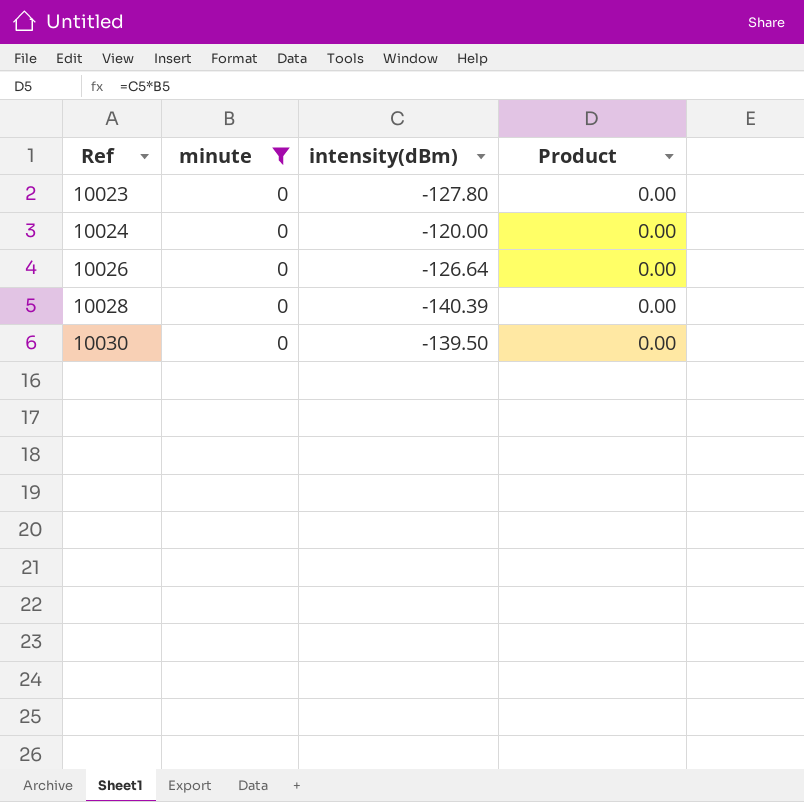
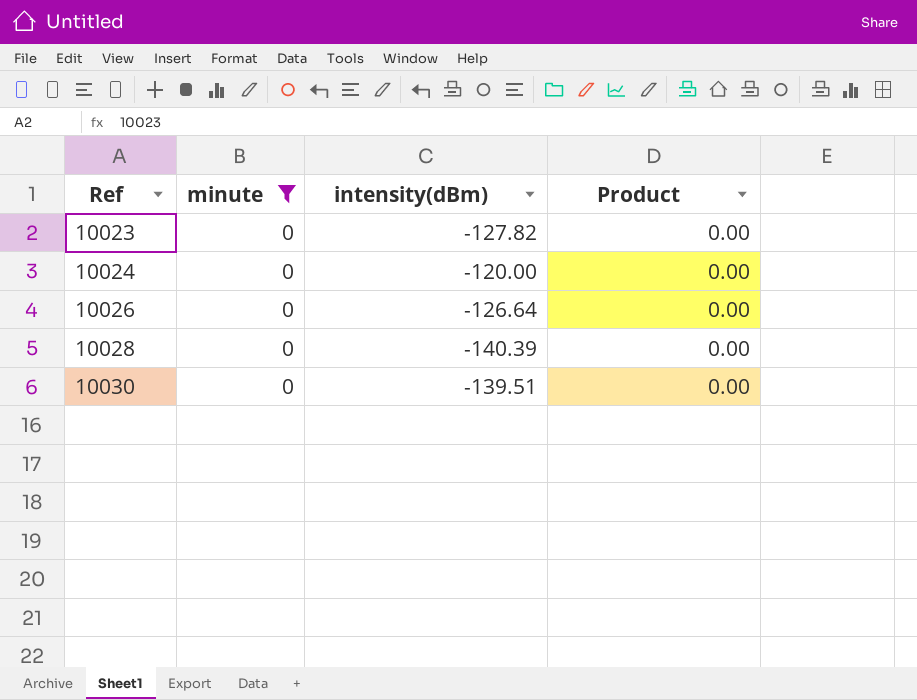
10023 | intensity(dBm): -127.80 -> -127.82
10030 | intensity(dBm): -139.50 -> -139.51

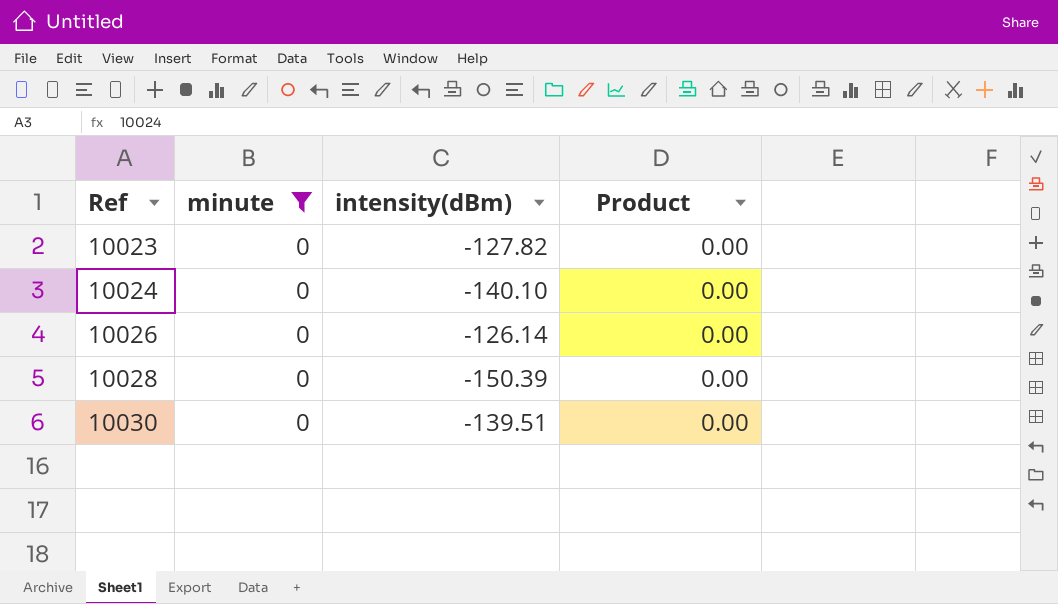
10024 | intensity(dBm): -120.00 -> -140.10
10026 | intensity(dBm): -126.64 -> -126.14
10028 | intensity(dBm): -140.39 -> -150.39

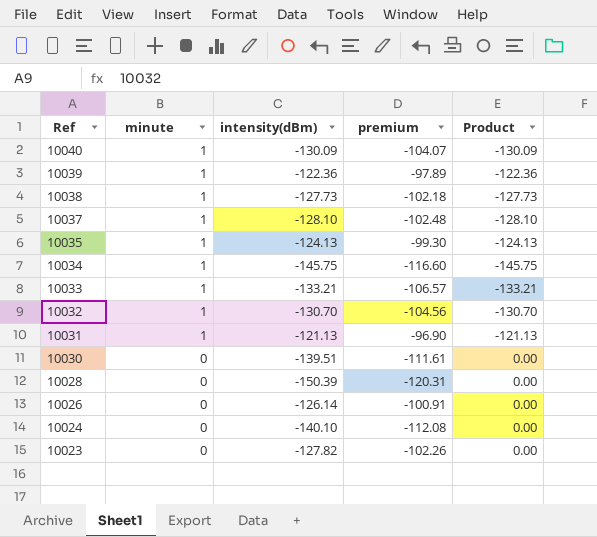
filter: minute = 0 -> none
row order: Ref ascending -> Ref descending
column premium | formula: none -> [intensity(dBm)] * 0.8

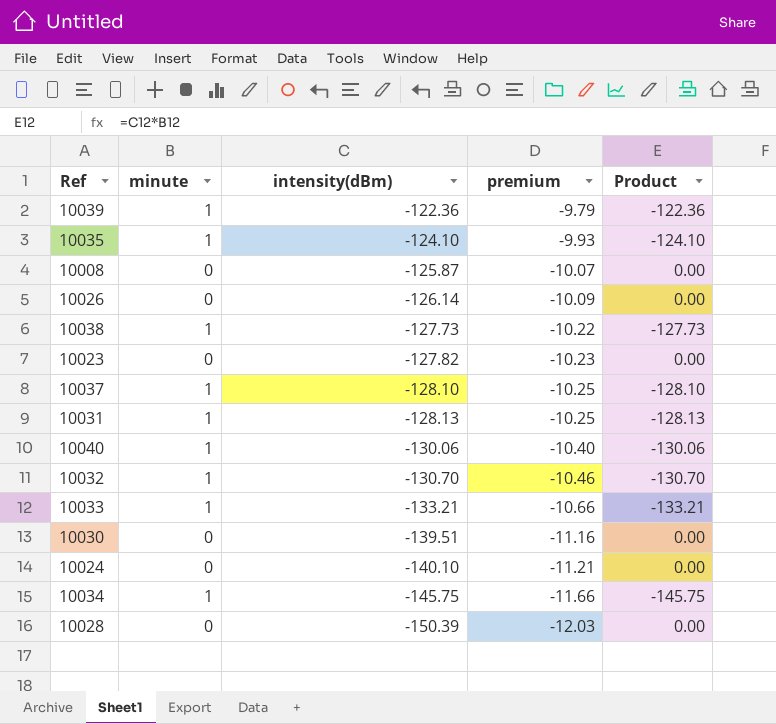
row order: Ref descending -> intensity(dBm) descending
column premium | formula: [intensity(dBm)] * 0.8 -> [intensity(dBm)] * 0.08
10035 | intensity(dBm): -124.13 -> -124.10
10035 | Product: -124.13 -> -124.10
row 10008: none -> 0 | -125.87 | -10.07 | 0.00
10031 | intensity(dBm): -121.13 -> -128.13
10031 | Product: -121.13 -> -128.13
10040 | intensity(dBm): -130.09 -> -130.06
10040 | Product: -130.09 -> -130.06

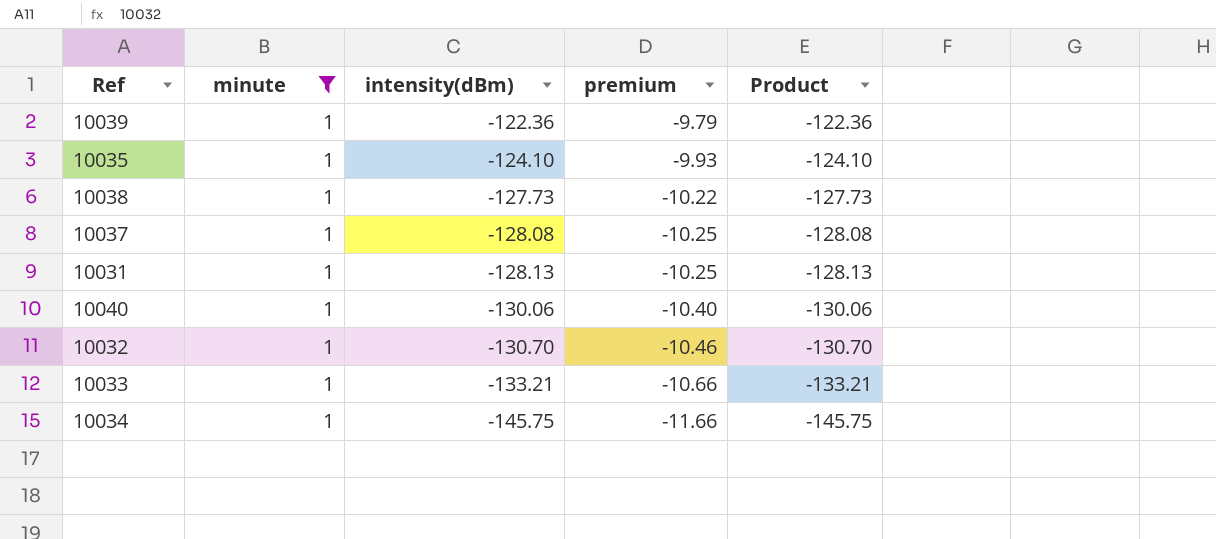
filter: none -> minute = 1
10037 | intensity(dBm): -128.10 -> -128.08
10037 | Product: -128.10 -> -128.08

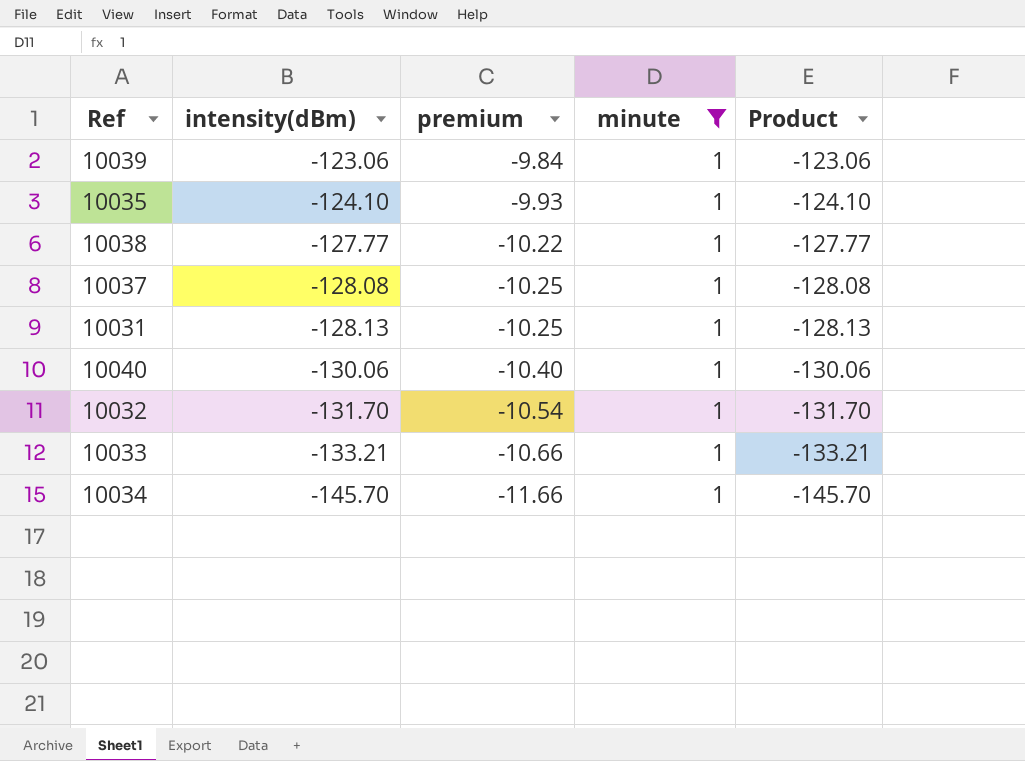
column minute | position: 2 -> 4
10039 | intensity(dBm): -122.36 -> -123.06
10039 | premium: -9.79 -> -9.84
10039 | Product: -122.36 -> -123.06
10038 | intensity(dBm): -127.73 -> -127.77
10038 | Product: -127.73 -> -127.77
10032 | intensity(dBm): -130.70 -> -131.70
10032 | premium: -10.46 -> -10.54
10032 | Product: -130.70 -> -131.70
10034 | intensity(dBm): -145.75 -> -145.70
10034 | Product: -145.75 -> -145.70

